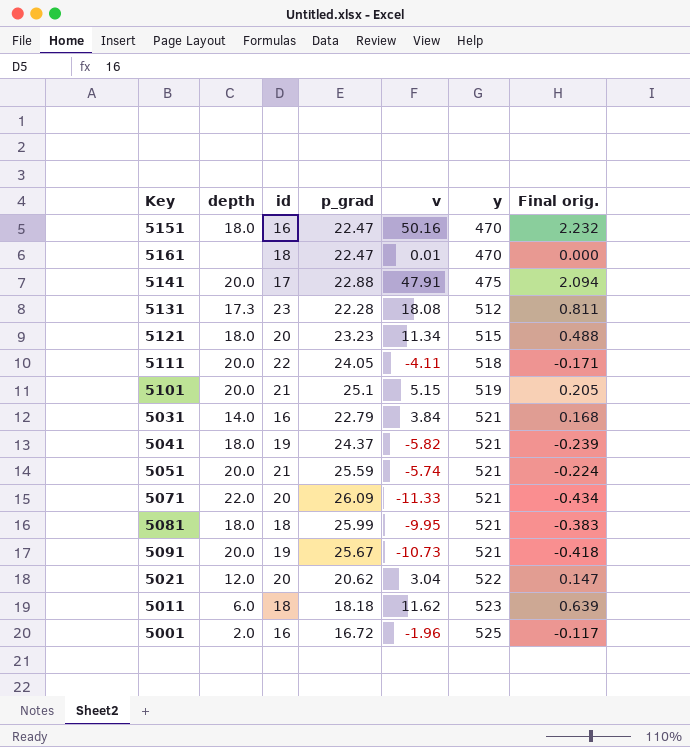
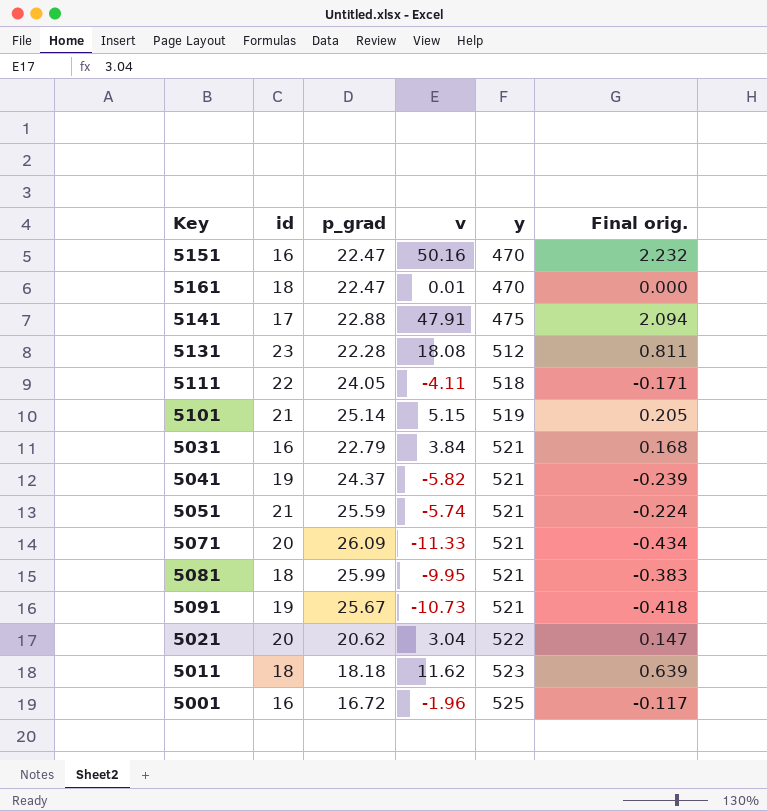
column depth | position: 2 -> none
row 5121: 18.0 | 20 | 23.23 | 11.34 | 515 | 0.488 -> none
5101 | p_grad: 25.1 -> 25.14

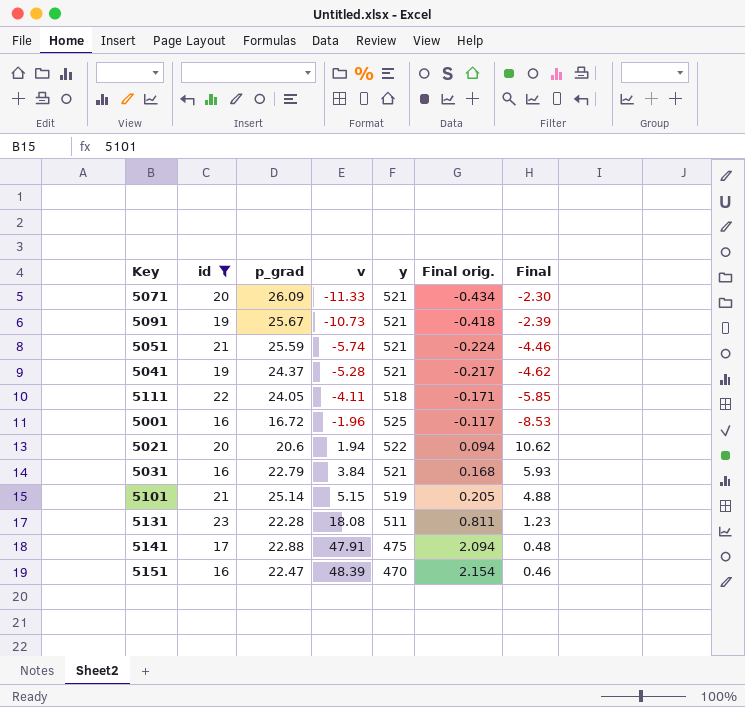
filter: none -> id != 18
row order: y ascending -> v ascending
column Final | formula: none -> [p_grad] / [v]
5041 | v: -5.82 -> -5.28
5041 | Final orig.: -0.239 -> -0.217
5021 | p_grad: 20.62 -> 20.6
5021 | v: 3.04 -> 1.94
5021 | Final orig.: 0.147 -> 0.094
5131 | y: 512 -> 511
5151 | v: 50.16 -> 48.39
5151 | Final orig.: 2.232 -> 2.154

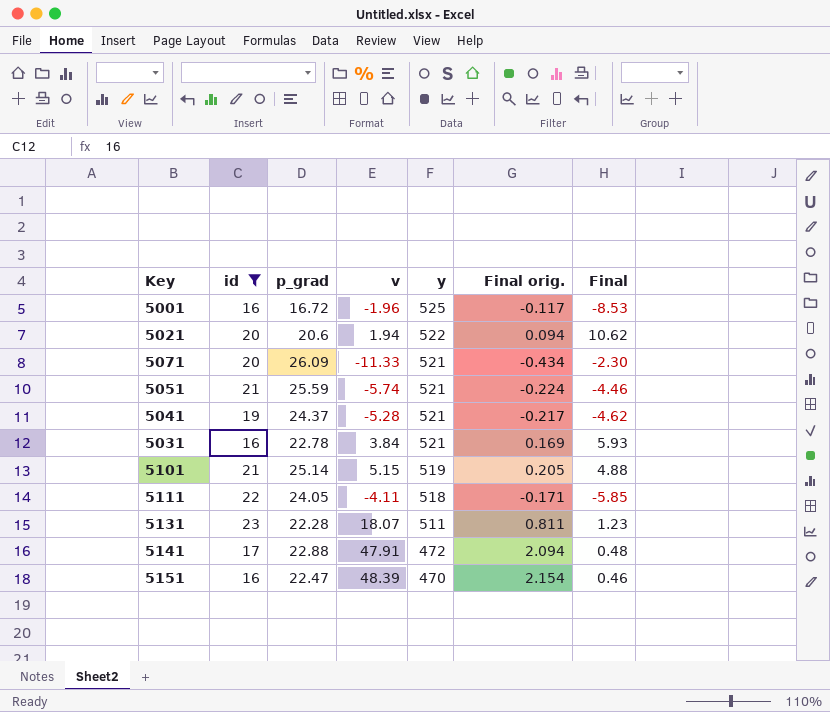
row order: v ascending -> y descending
row 5091: 19 | 25.67 | -10.73 | 521 | -0.418 | -2.39 -> none
5031 | p_grad: 22.79 -> 22.78
5031 | Final orig.: 0.168 -> 0.169
5131 | v: 18.08 -> 18.07
5141 | y: 475 -> 472

